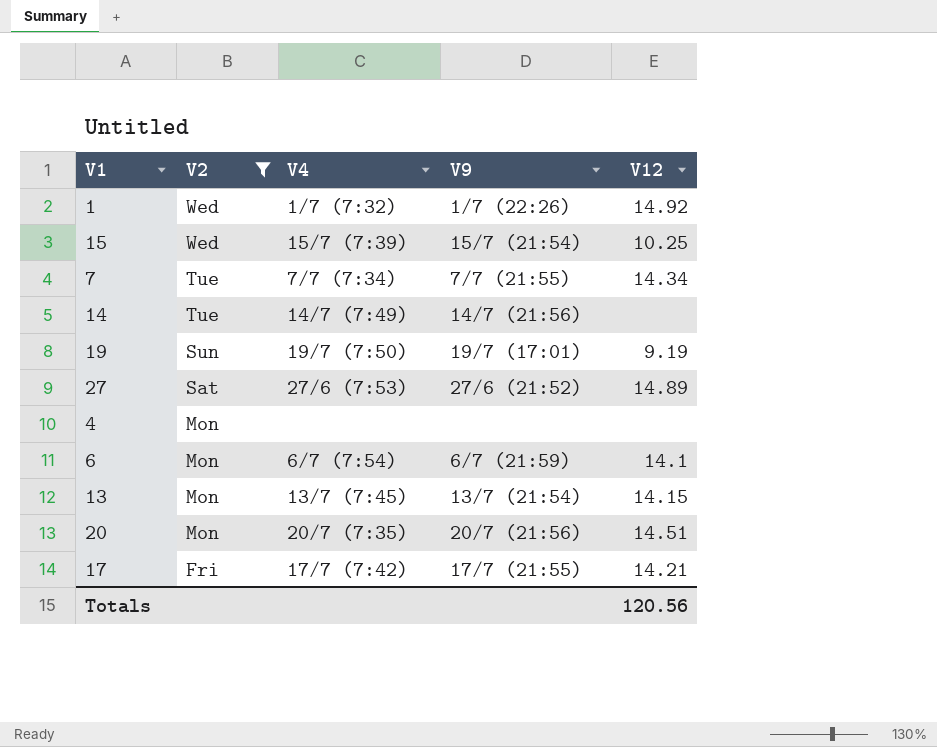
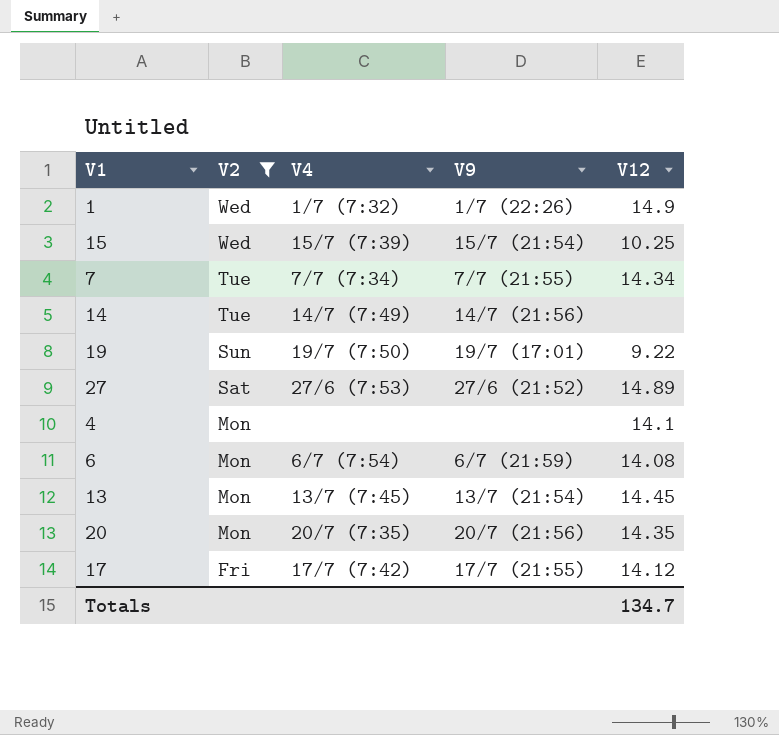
1 | V12: 14.92 -> 14.9
19 | V12: 9.19 -> 9.22
4 | V12: none -> 14.1
6 | V12: 14.1 -> 14.08
13 | V12: 14.15 -> 14.45
20 | V12: 14.51 -> 14.35
17 | V12: 14.21 -> 14.12
Totals | V12: 120.56 -> 134.7

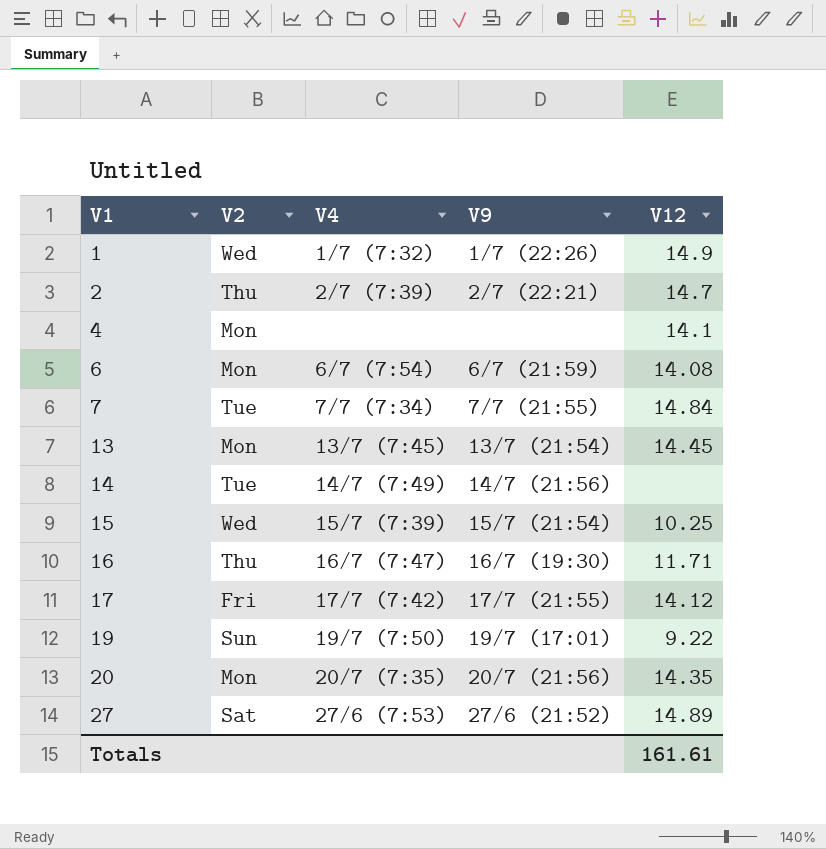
filter: V2 != Thu -> none
row order: V2 descending -> V1 ascending
7 | V12: 14.34 -> 14.84
Totals | V12: 134.7 -> 161.61

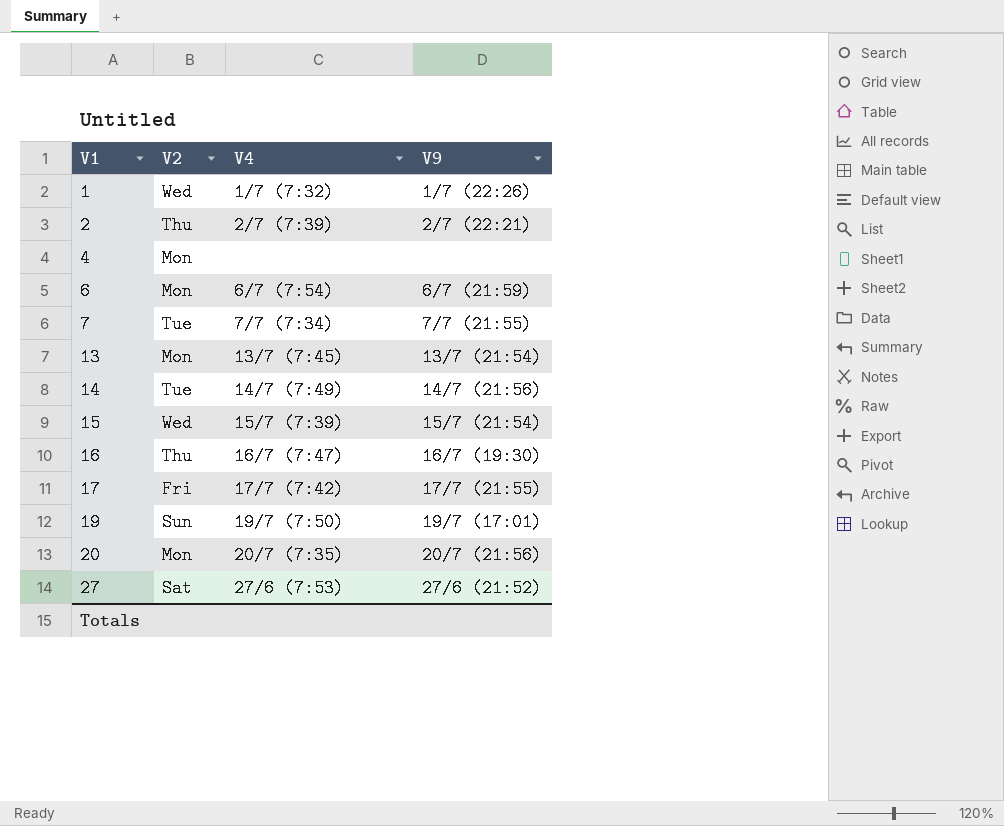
column V12 | position: 5 -> none

